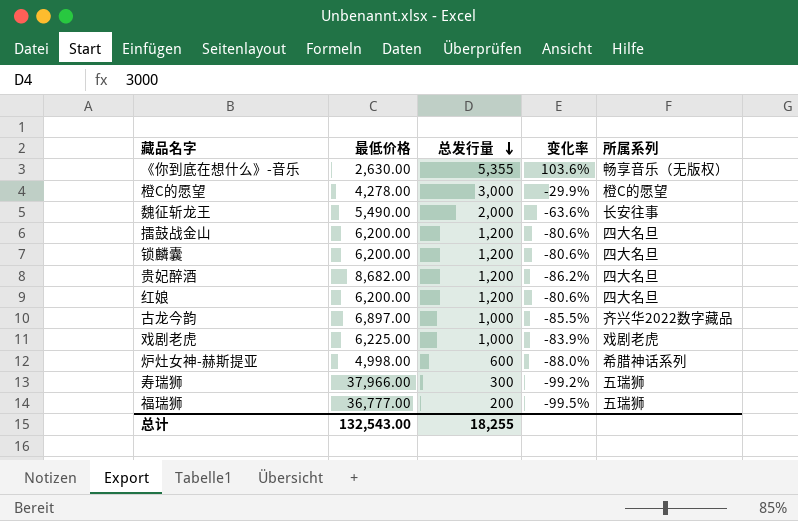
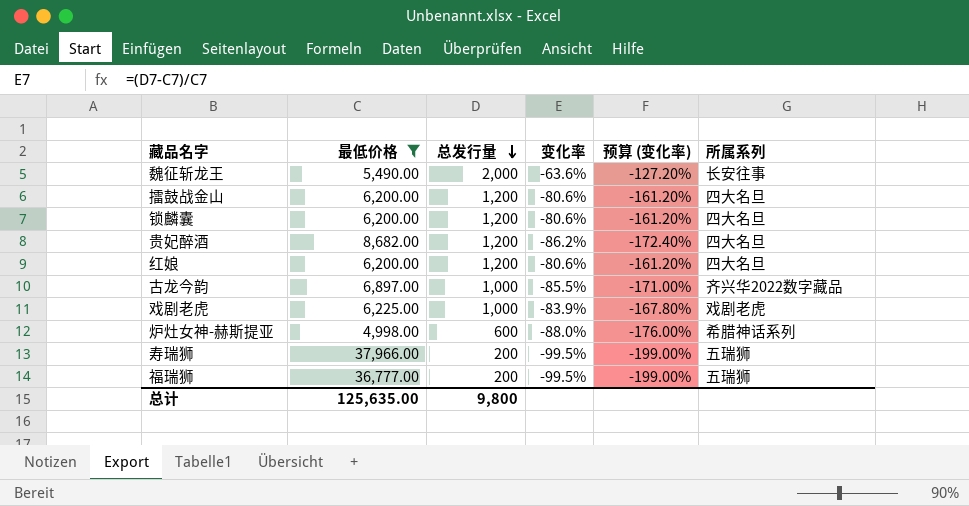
filter: none -> 最低价格 >= 4,998.00
column 预算 (变化率) | formula: none -> [变化率] * 2
寿瑞狮 | 总发行量: 300 -> 200
寿瑞狮 | 变化率: -99.2% -> -99.5%
总计 | 最低价格: 132,543.00 -> 125,635.00
总计 | 总发行量: 18,255 -> 9,800

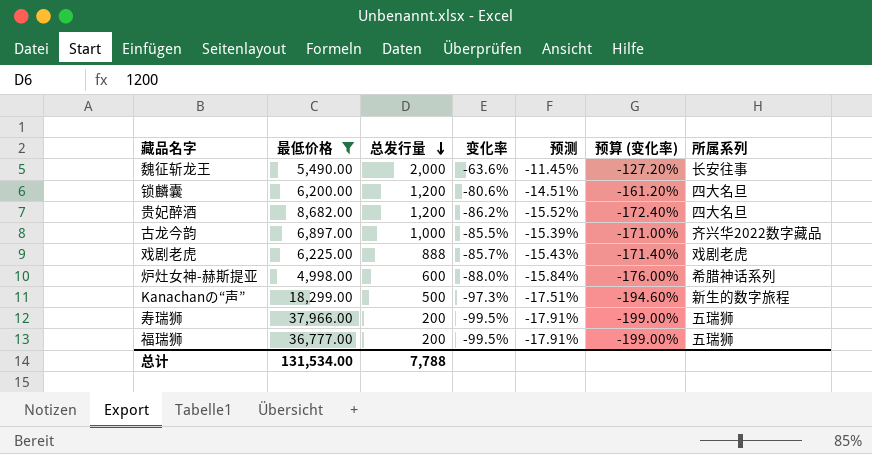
column 预测 | formula: none -> [变化率] * 0.18
row 擂鼓战金山: 6,200.00 | 1,200 | -80.6% | -161.20% | 四大名旦 -> none
row 红娘: 6,200.00 | 1,200 | -80.6% | -161.20% | 四大名旦 -> none
戏剧老虎 | 总发行量: 1,000 -> 888
戏剧老虎 | 变化率: -83.9% -> -85.7%
戏剧老虎 | 预算 (变化率): -167.80% -> -171.40%
row Kanachanの“声”: none -> 18,299.00 | 500 | -97.3% | -17.51% | -194.60% | 新生的数字旅程
总计 | 最低价格: 125,635.00 -> 131,534.00
总计 | 总发行量: 9,800 -> 7,788

